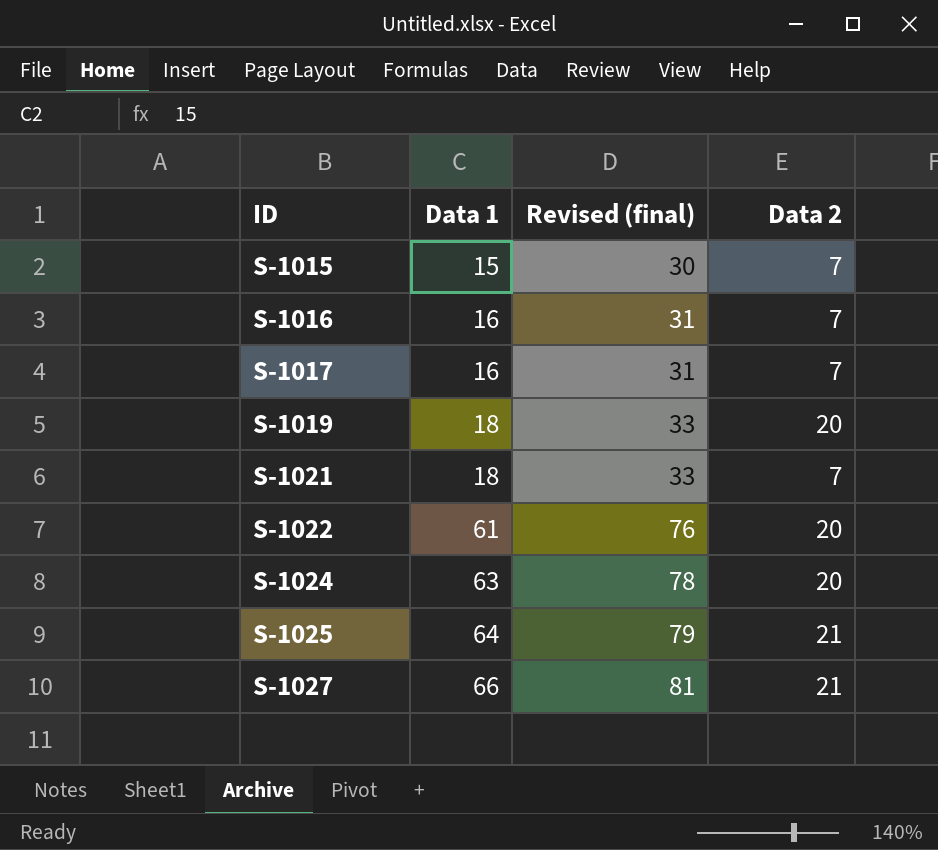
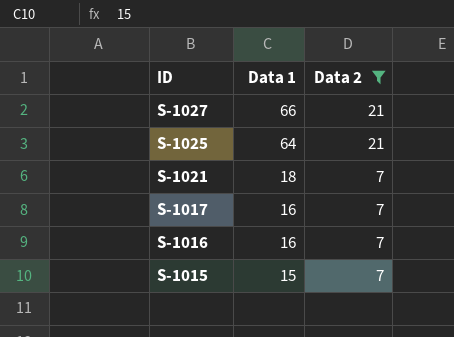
filter: none -> Data 2 != 20
row order: ID ascending -> ID descending
column Revised (final) | formula: [Data 1] + 15 -> none

